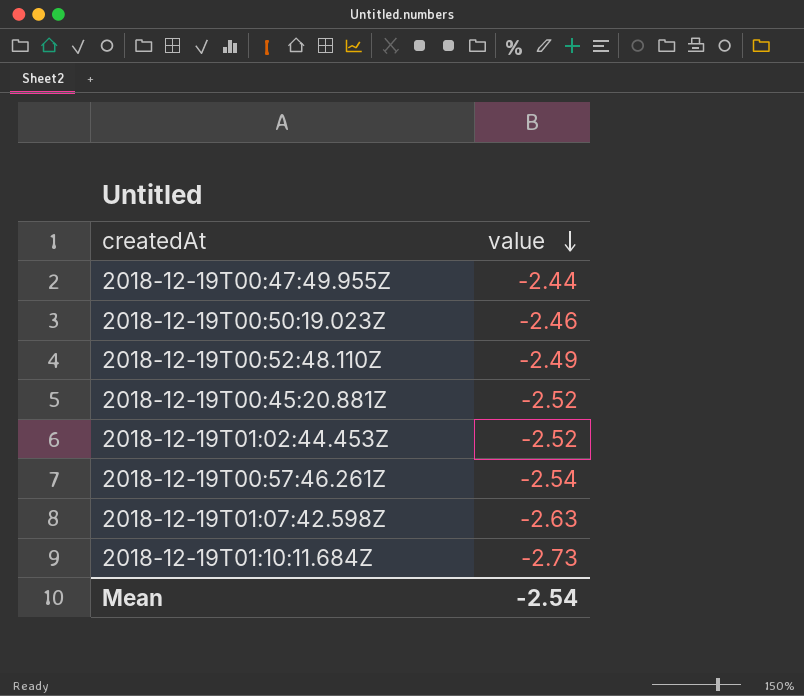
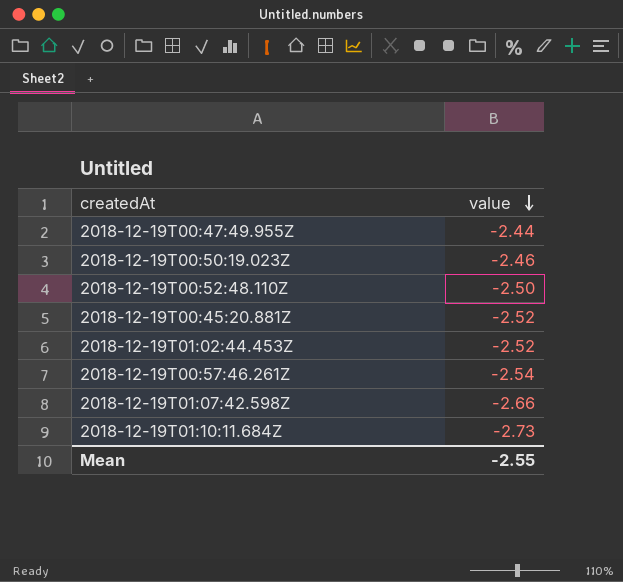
2018-12-19T00:52:48.110Z | value: -2.49 -> -2.50
2018-12-19T01:07:42.598Z | value: -2.63 -> -2.66
Mean | value: -2.54 -> -2.55

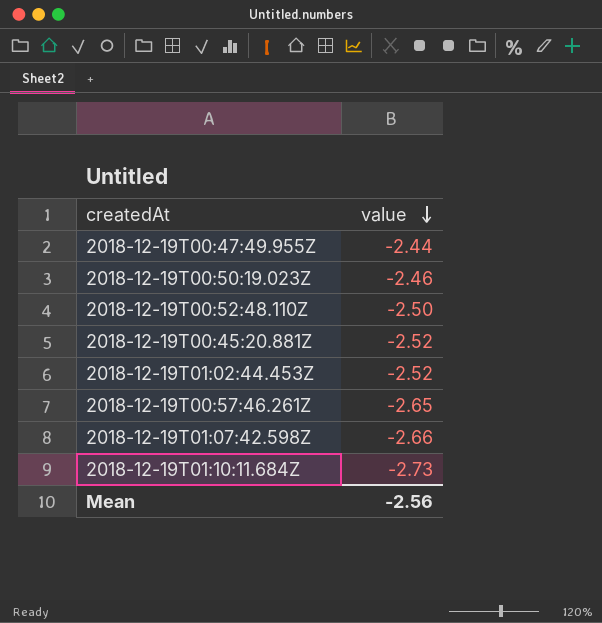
2018-12-19T00:57:46.261Z | value: -2.54 -> -2.65
Mean | value: -2.55 -> -2.56

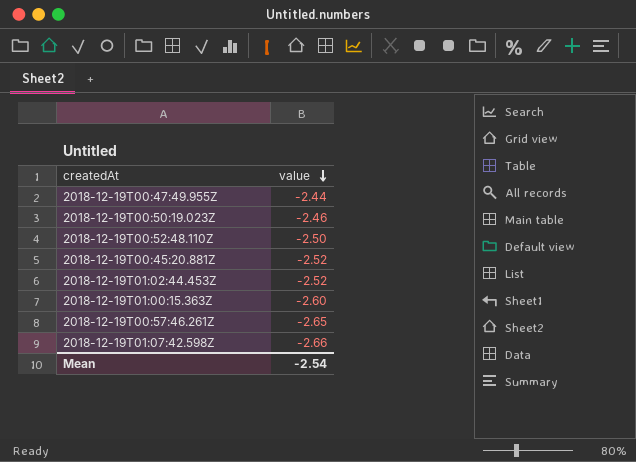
row 2018-12-19T01:10:11.684Z: -2.73 -> none
row 2018-12-19T01:00:15.363Z: none -> -2.60
Mean | value: -2.56 -> -2.54

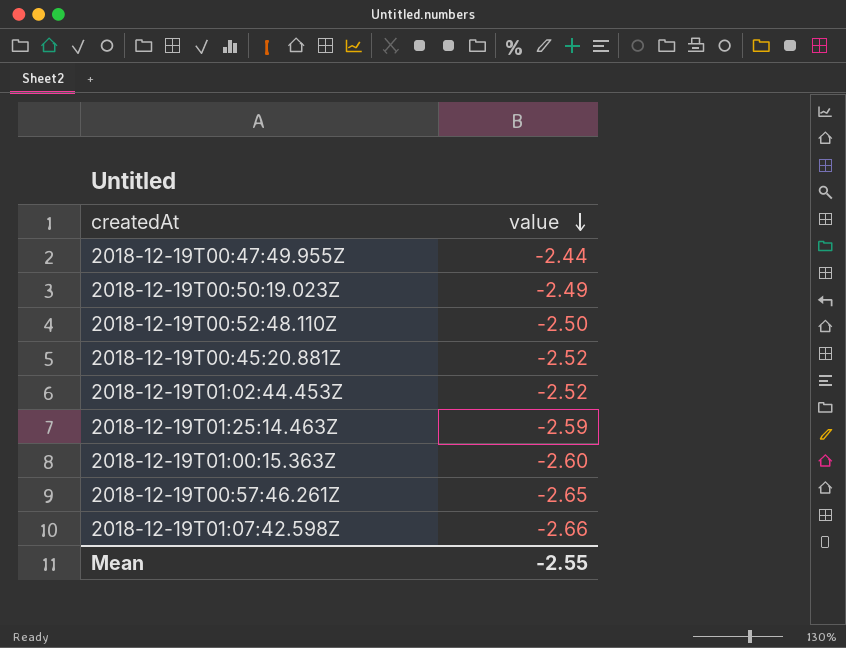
2018-12-19T00:50:19.023Z | value: -2.46 -> -2.49
row 2018-12-19T01:25:14.463Z: none -> -2.59
Mean | value: -2.54 -> -2.55

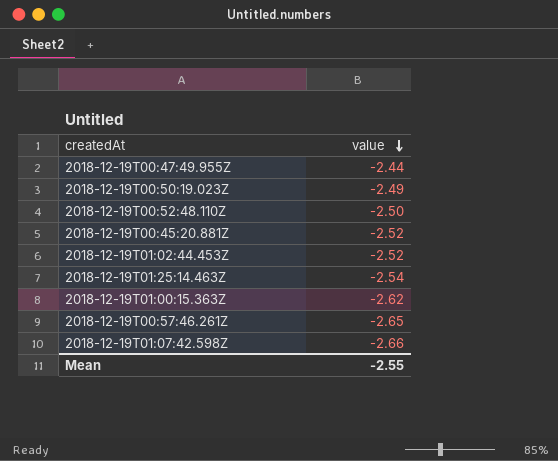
2018-12-19T01:25:14.463Z | value: -2.59 -> -2.54
2018-12-19T01:00:15.363Z | value: -2.60 -> -2.62

